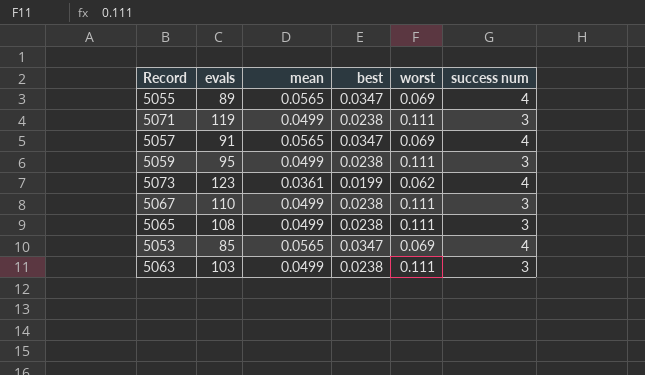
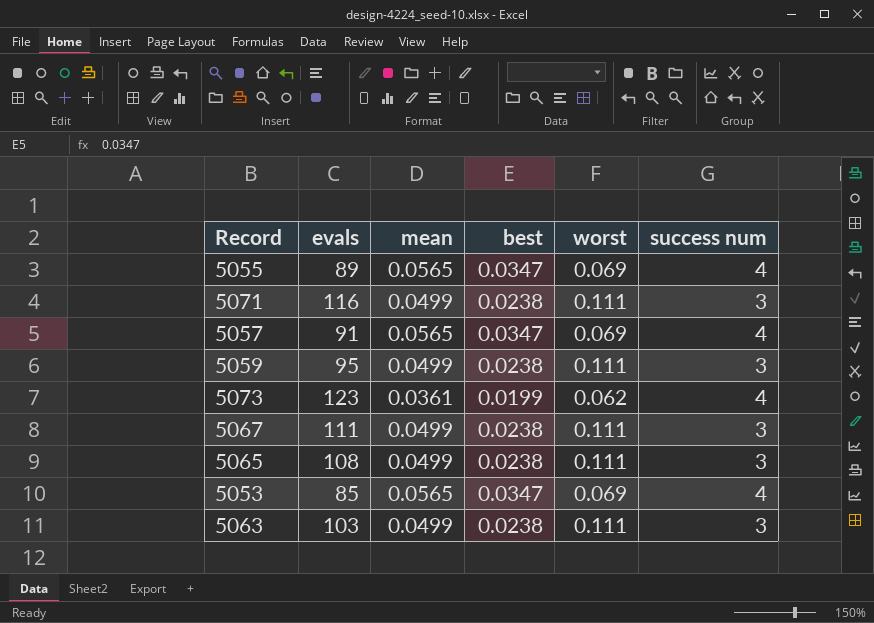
5071 | evals: 119 -> 116
5067 | evals: 110 -> 111

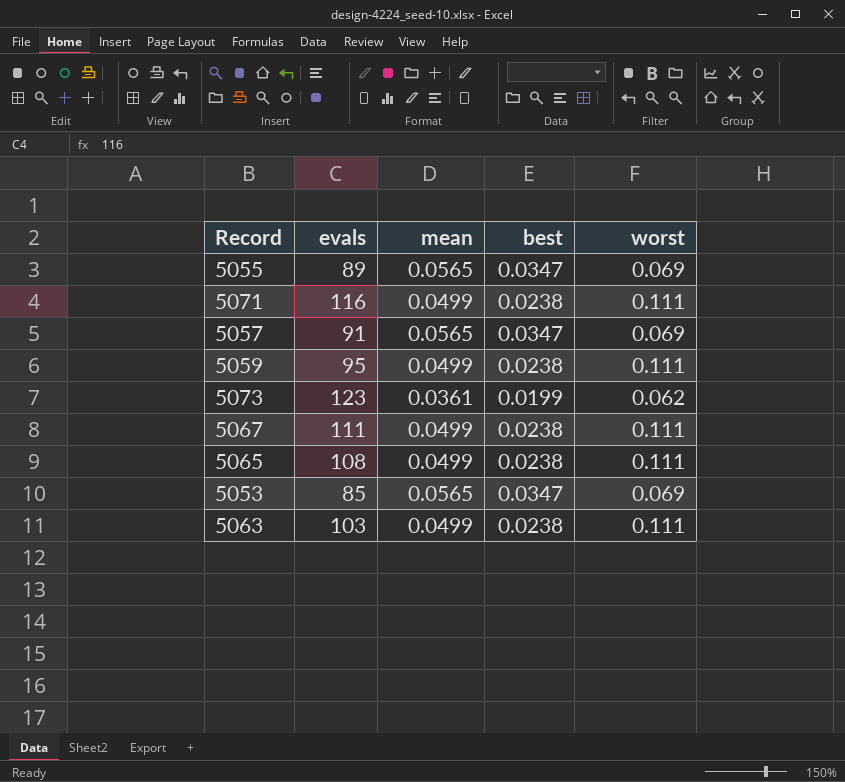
column success num | position: 6 -> none

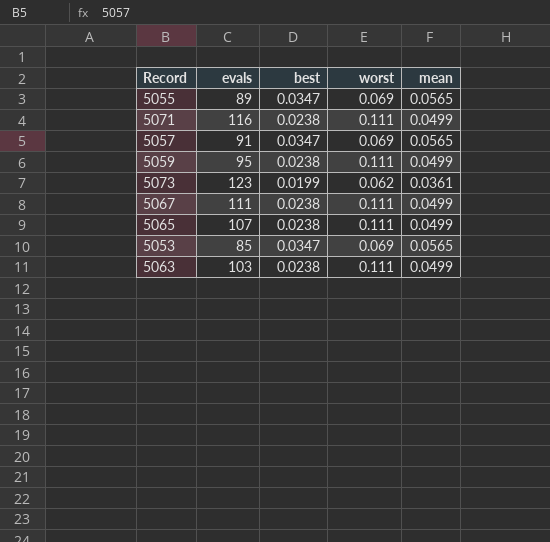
column mean | position: 3 -> 5
5065 | evals: 108 -> 107

